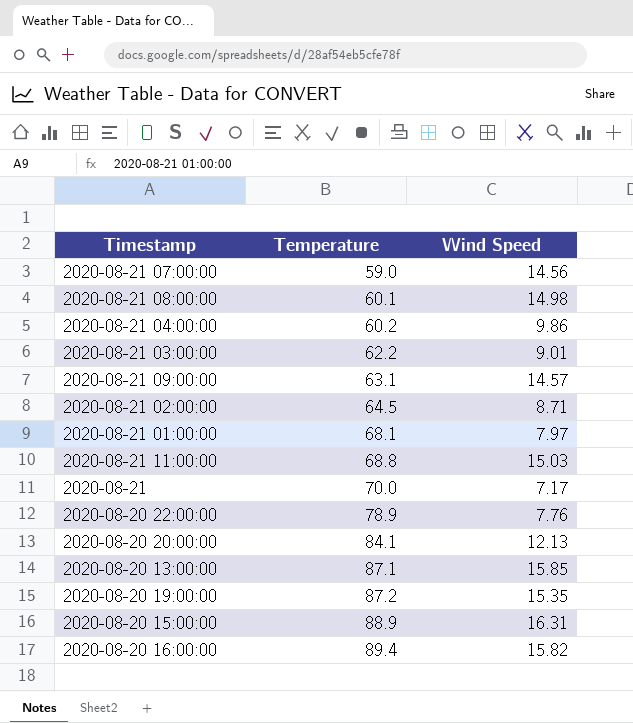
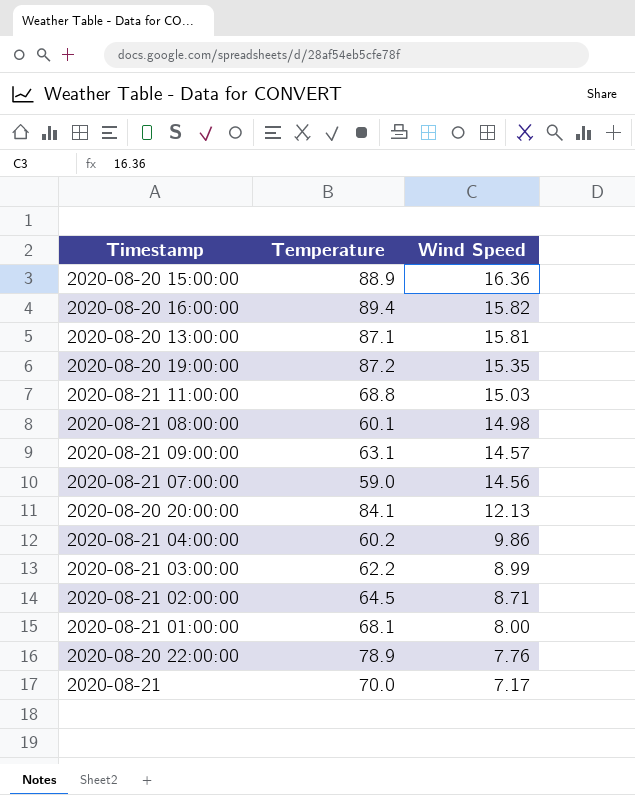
row order: Temperature ascending -> Wind Speed descending
2020-08-20 15:00:00 | Wind Speed: 16.31 -> 16.36
2020-08-20 13:00:00 | Wind Speed: 15.85 -> 15.81
2020-08-21 03:00:00 | Wind Speed: 9.01 -> 8.99
2020-08-21 01:00:00 | Wind Speed: 7.97 -> 8.00

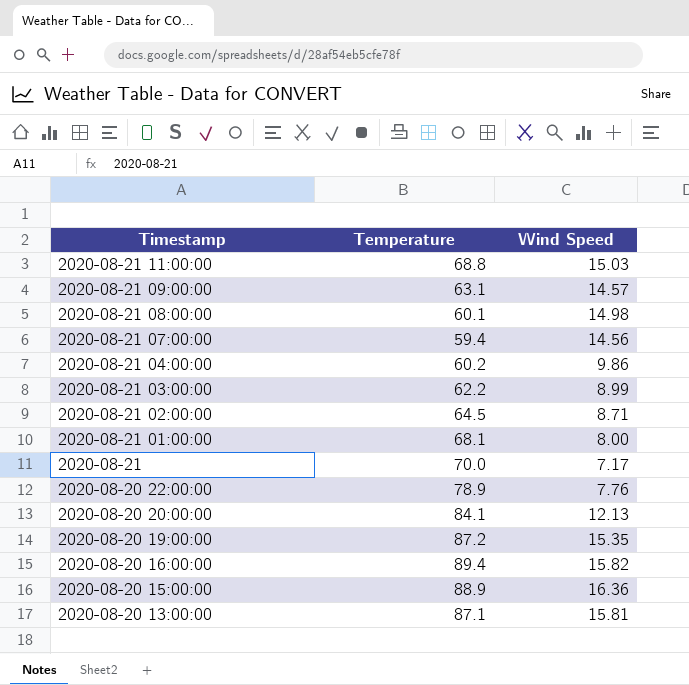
row order: Wind Speed descending -> Timestamp descending
2020-08-21 07:00:00 | Temperature: 59.0 -> 59.4

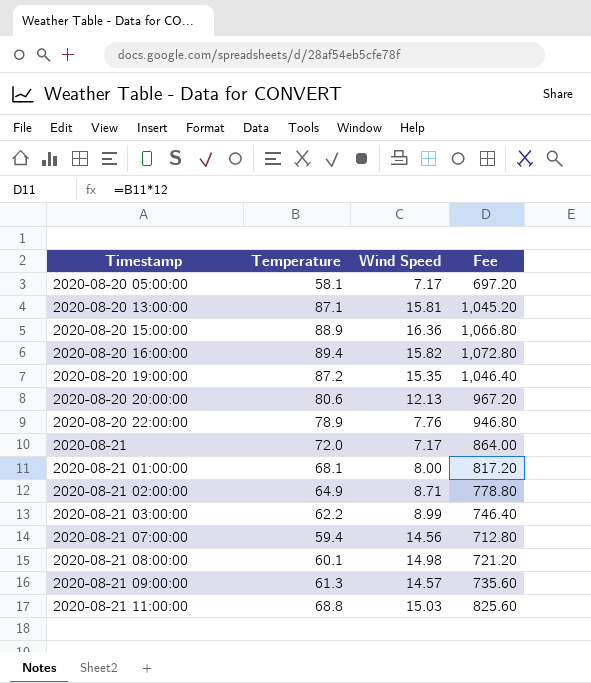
row order: Timestamp descending -> Timestamp ascending
column Fee | formula: none -> [Temperature] * 12
row 2020-08-21 04:00:00: 60.2 | 9.86 -> none
row 2020-08-20 05:00:00: none -> 58.1 | 7.17 | 697.20
2020-08-20 20:00:00 | Temperature: 84.1 -> 80.6
2020-08-21 | Temperature: 70.0 -> 72.0
2020-08-21 02:00:00 | Temperature: 64.5 -> 64.9
2020-08-21 09:00:00 | Temperature: 63.1 -> 61.3

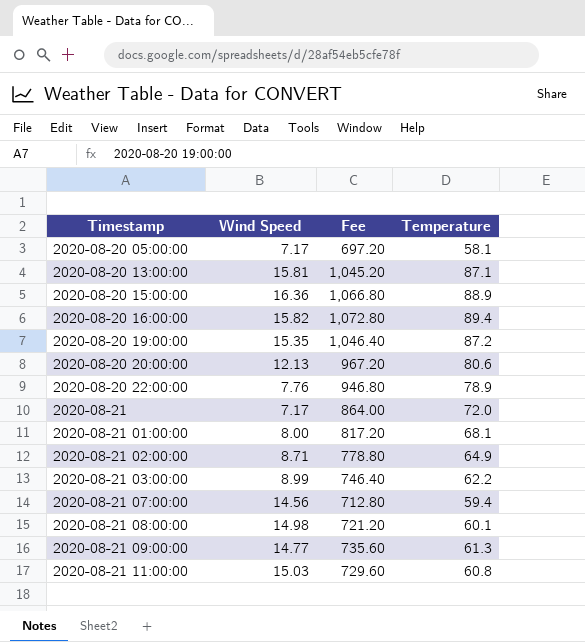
column Temperature | position: 2 -> 4
2020-08-21 09:00:00 | Wind Speed: 14.57 -> 14.77
2020-08-21 11:00:00 | Fee: 825.60 -> 729.60
2020-08-21 11:00:00 | Temperature: 68.8 -> 60.8

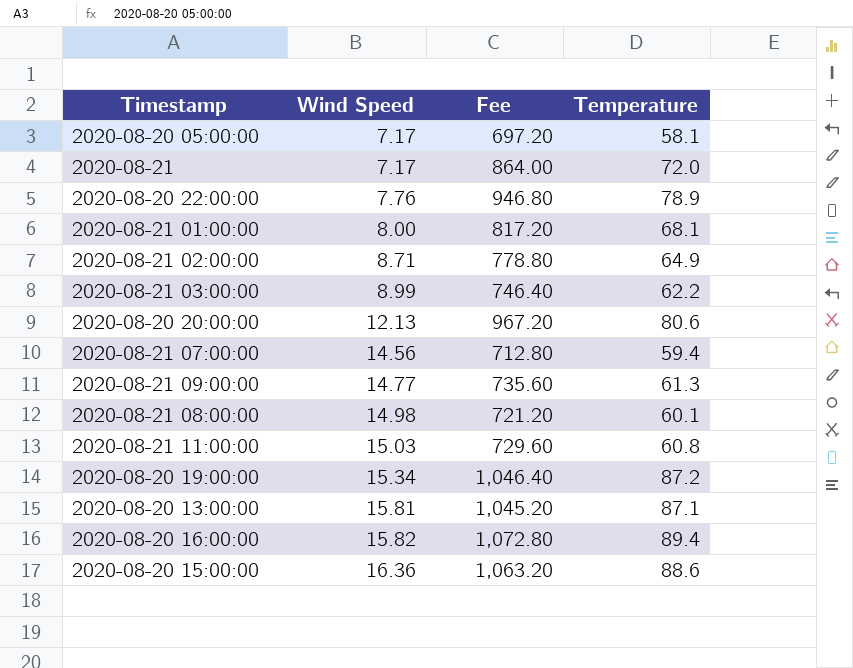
row order: Timestamp ascending -> Wind Speed ascending
2020-08-20 19:00:00 | Wind Speed: 15.35 -> 15.34
2020-08-20 15:00:00 | Fee: 1,066.80 -> 1,063.20
2020-08-20 15:00:00 | Temperature: 88.9 -> 88.6

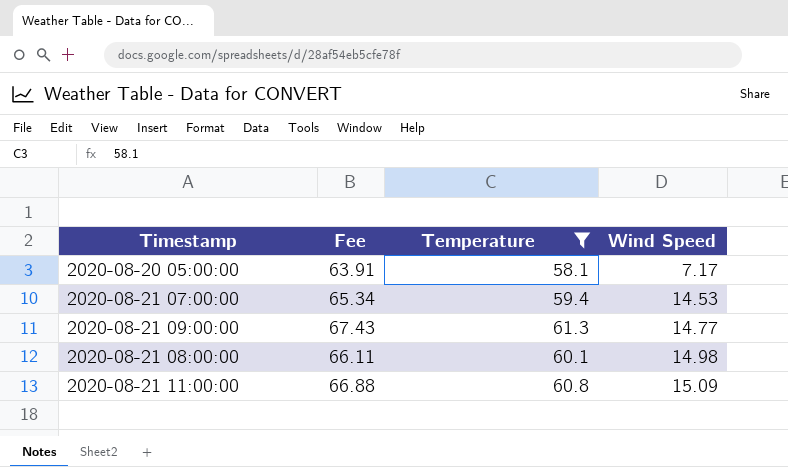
filter: none -> Temperature <= 61.3
column Fee | formula: [Temperature] * 12 -> [Temperature] * 1.1
column Wind Speed | position: 2 -> 4
2020-08-21 07:00:00 | Wind Speed: 14.56 -> 14.53
2020-08-21 11:00:00 | Wind Speed: 15.03 -> 15.09

